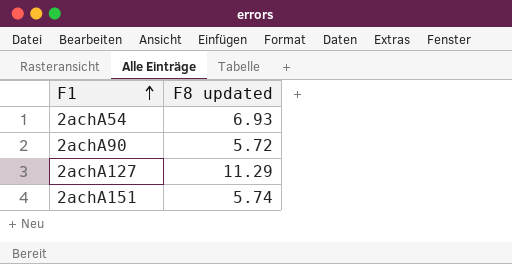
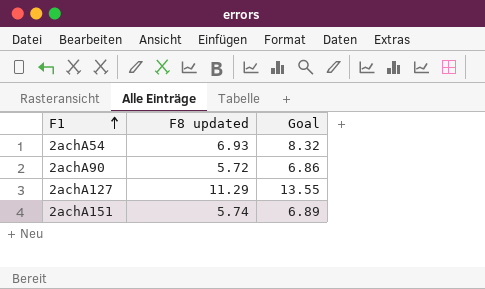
column Goal | formula: none -> [F8 updated] * 1.2

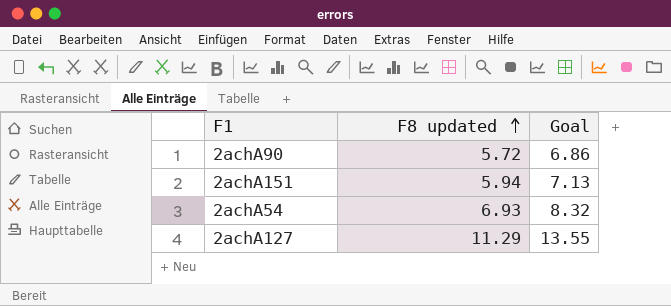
row order: F1 ascending -> F8 updated ascending
2achA151 | F8 updated: 5.74 -> 5.94
2achA151 | Goal: 6.89 -> 7.13

